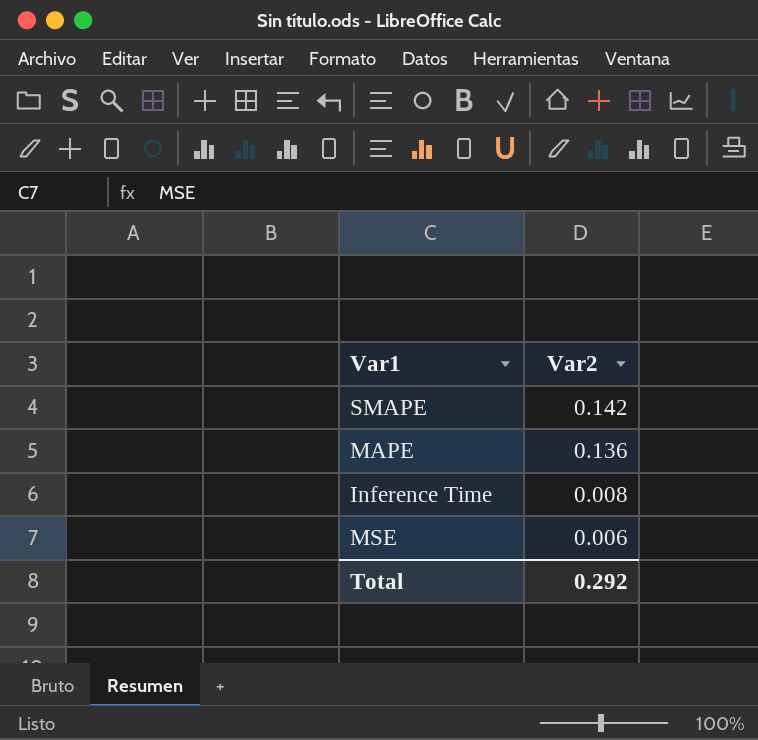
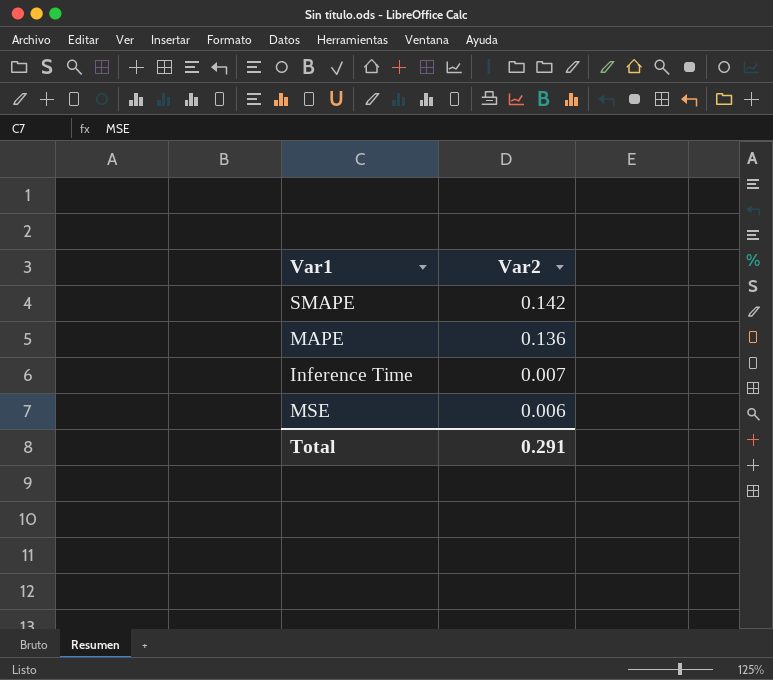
Inference Time | Var2: 0.008 -> 0.007
Total | Var2: 0.292 -> 0.291

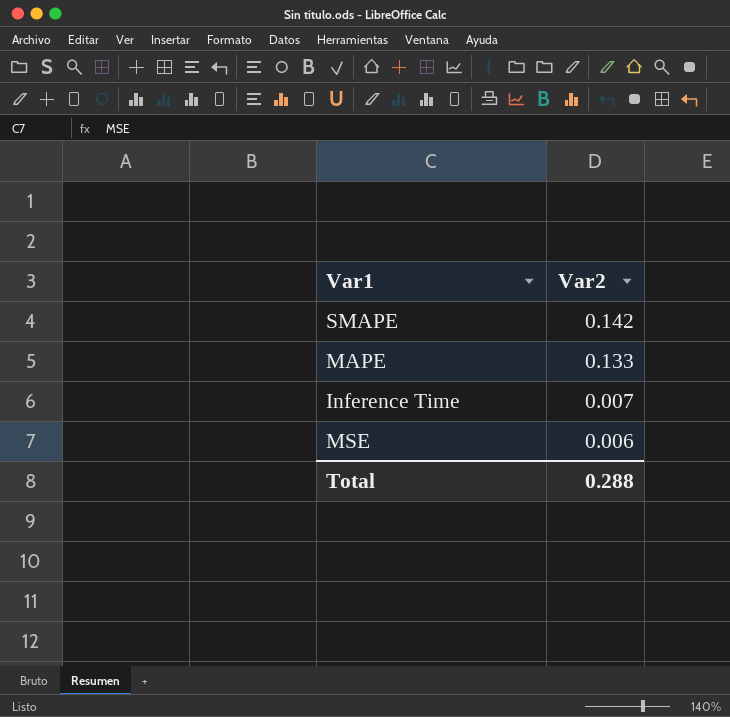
MAPE | Var2: 0.136 -> 0.133
Total | Var2: 0.291 -> 0.288

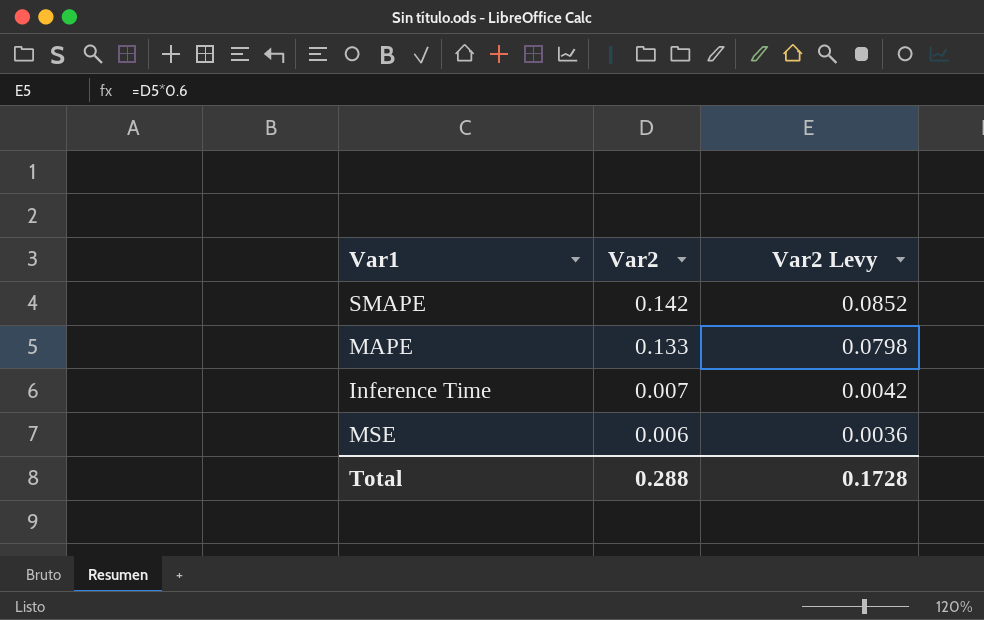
column Var2 Levy | formula: none -> [Var2] * 0.6

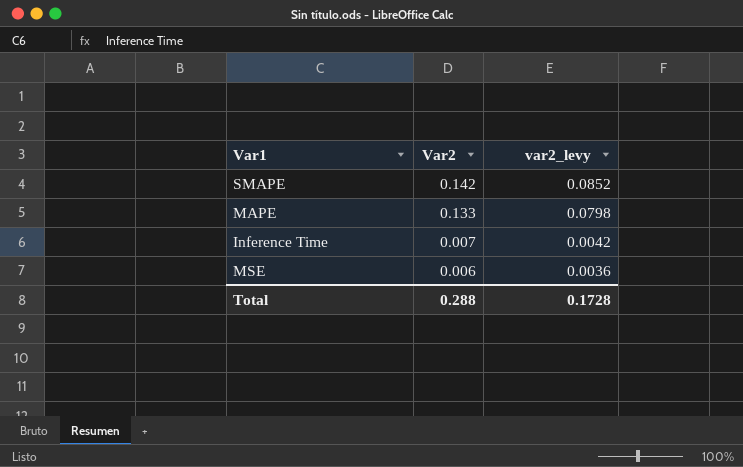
column name: Var2 Levy -> var2_levy

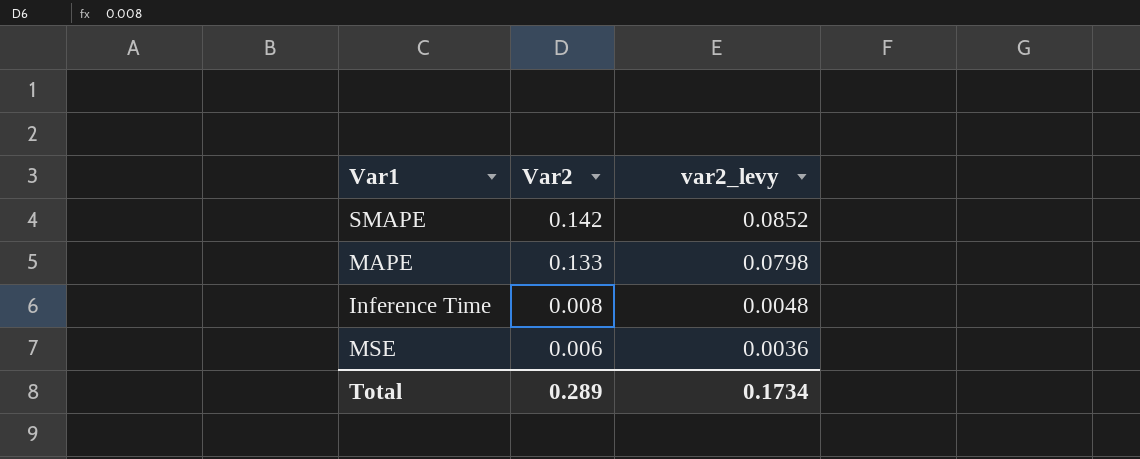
Inference Time | Var2: 0.007 -> 0.008
Inference Time | var2_levy: 0.0042 -> 0.0048
Total | Var2: 0.288 -> 0.289
Total | var2_levy: 0.1728 -> 0.1734

